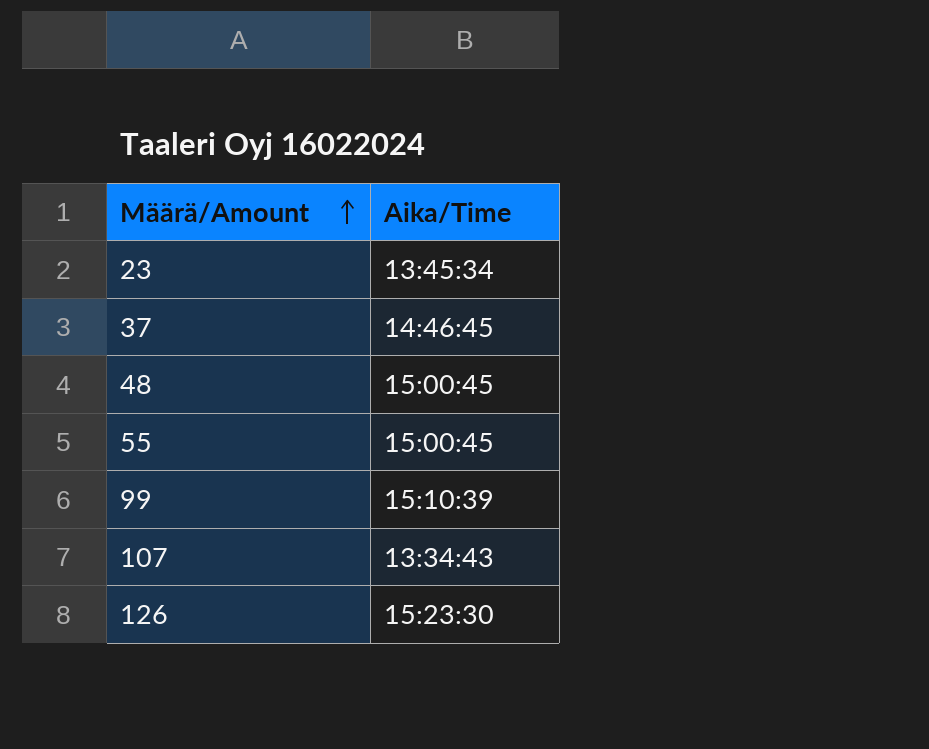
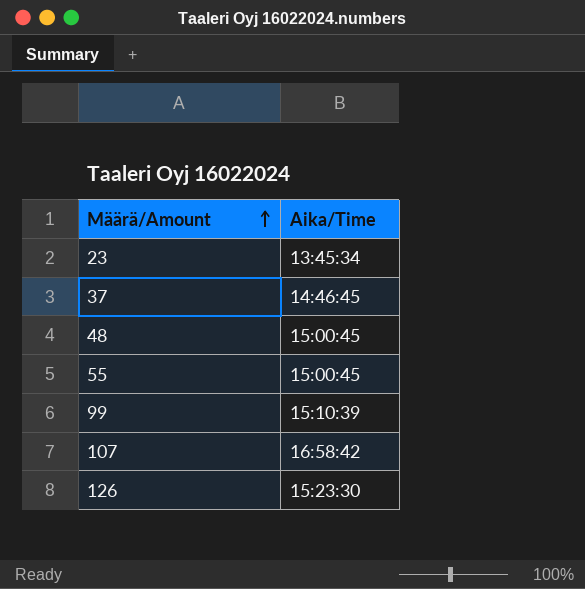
107 | Aika/Time: 13:34:43 -> 16:58:42

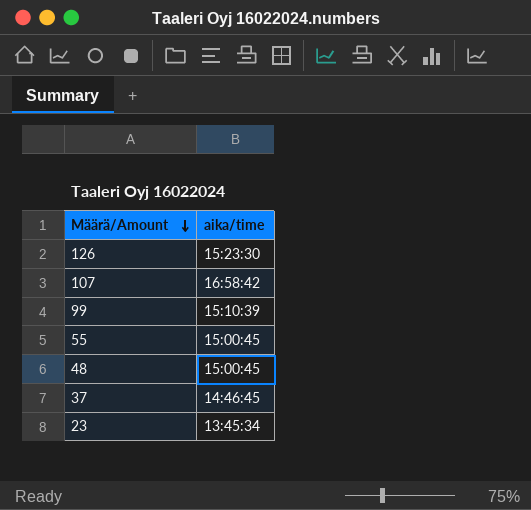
row order: Määrä/Amount ascending -> Määrä/Amount descending
column name: Aika/Time -> aika/time

